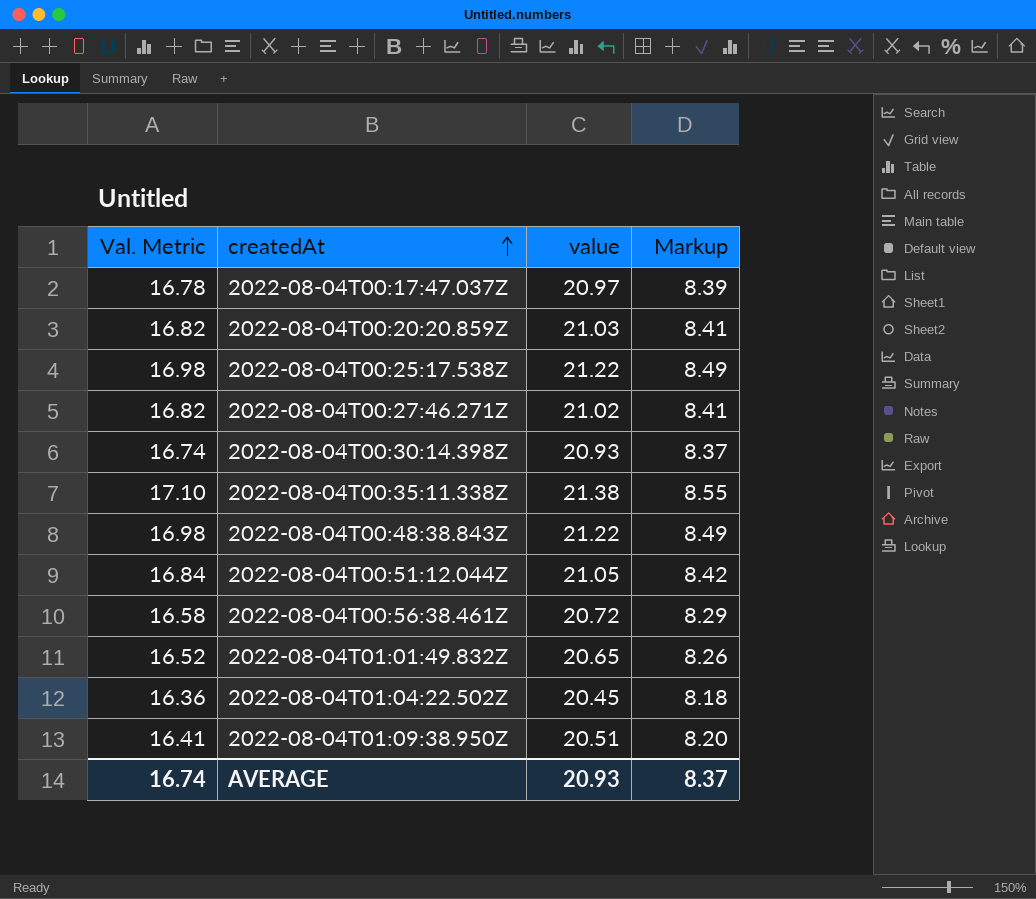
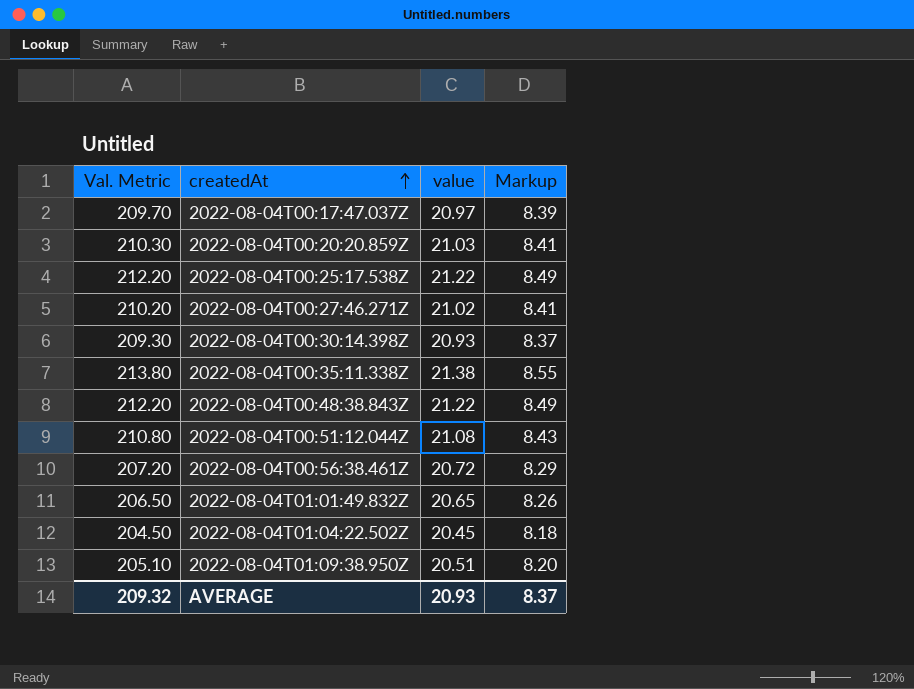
column Val. Metric | formula: [value] * 0.8 -> [value] * 10
2022-08-04T00:51:12.044Z | value: 21.05 -> 21.08
2022-08-04T00:51:12.044Z | Markup: 8.42 -> 8.43
AVERAGE | Val. Metric: 16.74 -> 209.32

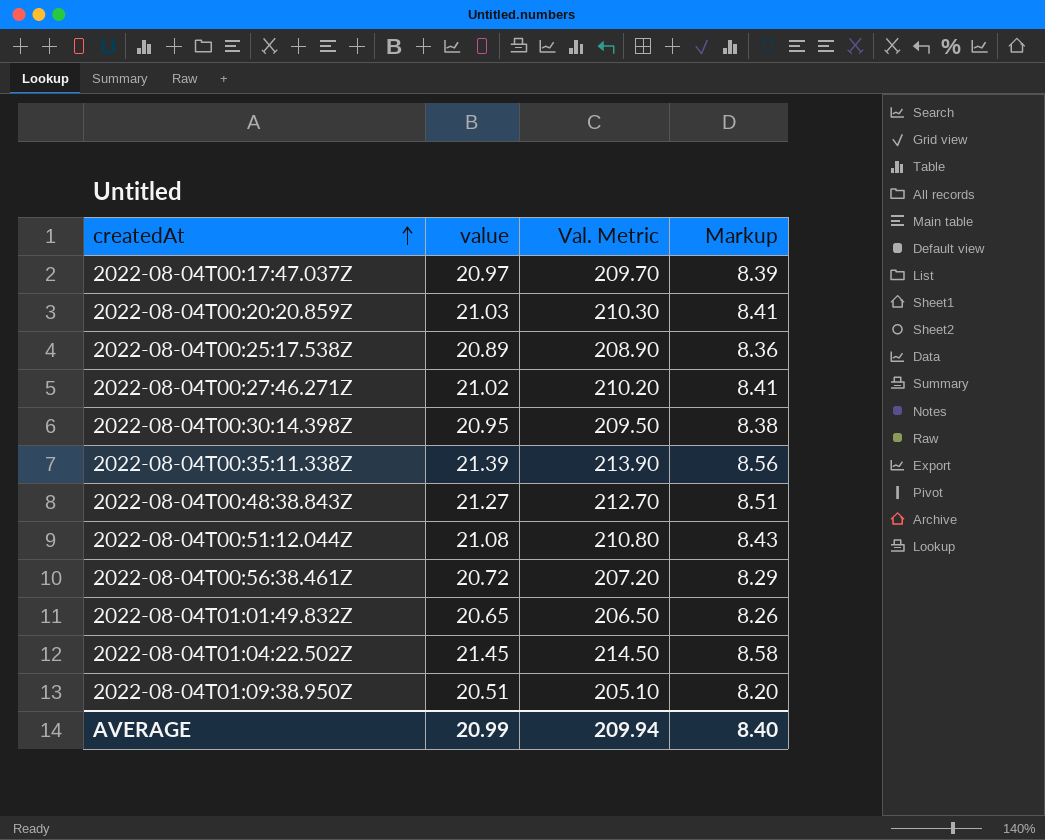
column Val. Metric | position: 1 -> 3
2022-08-04T00:25:17.538Z | value: 21.22 -> 20.89
2022-08-04T00:25:17.538Z | Val. Metric: 212.20 -> 208.90
2022-08-04T00:25:17.538Z | Markup: 8.49 -> 8.36
2022-08-04T00:30:14.398Z | value: 20.93 -> 20.95
2022-08-04T00:30:14.398Z | Val. Metric: 209.30 -> 209.50
2022-08-04T00:30:14.398Z | Markup: 8.37 -> 8.38
2022-08-04T00:35:11.338Z | value: 21.38 -> 21.39
2022-08-04T00:35:11.338Z | Val. Metric: 213.80 -> 213.90
2022-08-04T00:35:11.338Z | Markup: 8.55 -> 8.56
2022-08-04T00:48:38.843Z | value: 21.22 -> 21.27
2022-08-04T00:48:38.843Z | Val. Metric: 212.20 -> 212.70
2022-08-04T00:48:38.843Z | Markup: 8.49 -> 8.51
2022-08-04T01:04:22.502Z | value: 20.45 -> 21.45
2022-08-04T01:04:22.502Z | Val. Metric: 204.50 -> 214.50
2022-08-04T01:04:22.502Z | Markup: 8.18 -> 8.58
AVERAGE | value: 20.93 -> 20.99
AVERAGE | Val. Metric: 209.32 -> 209.94
AVERAGE | Markup: 8.37 -> 8.40

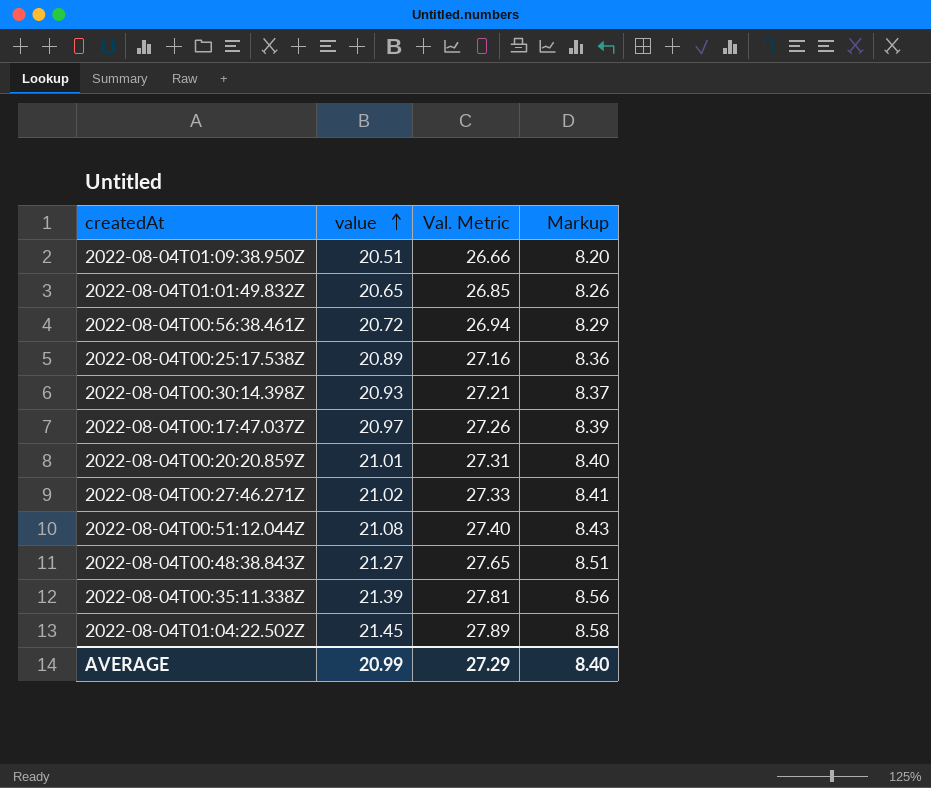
row order: createdAt ascending -> value ascending
column Val. Metric | formula: [value] * 10 -> [value] * 1.3
2022-08-04T00:30:14.398Z | value: 20.95 -> 20.93
2022-08-04T00:30:14.398Z | Markup: 8.38 -> 8.37
2022-08-04T00:20:20.859Z | value: 21.03 -> 21.01
2022-08-04T00:20:20.859Z | Markup: 8.41 -> 8.40
AVERAGE | Val. Metric: 209.94 -> 27.29

